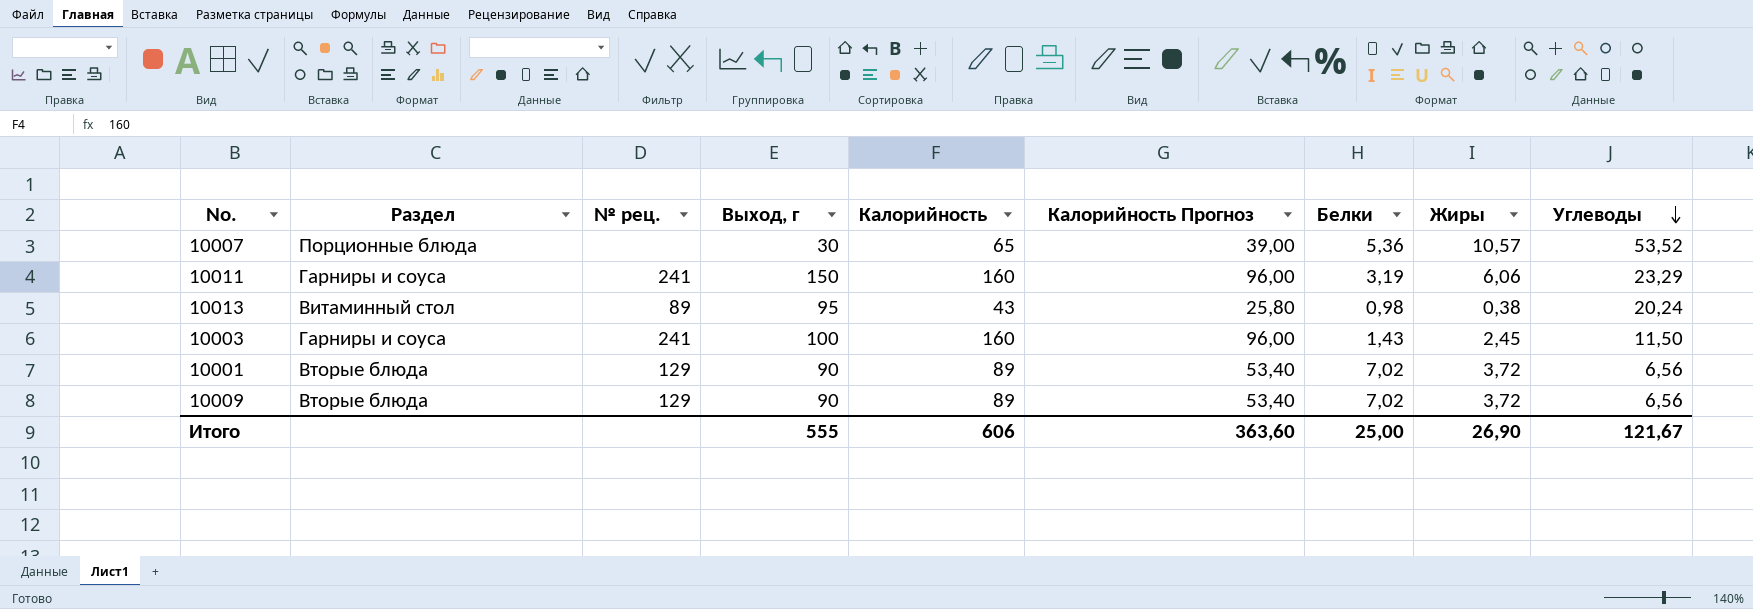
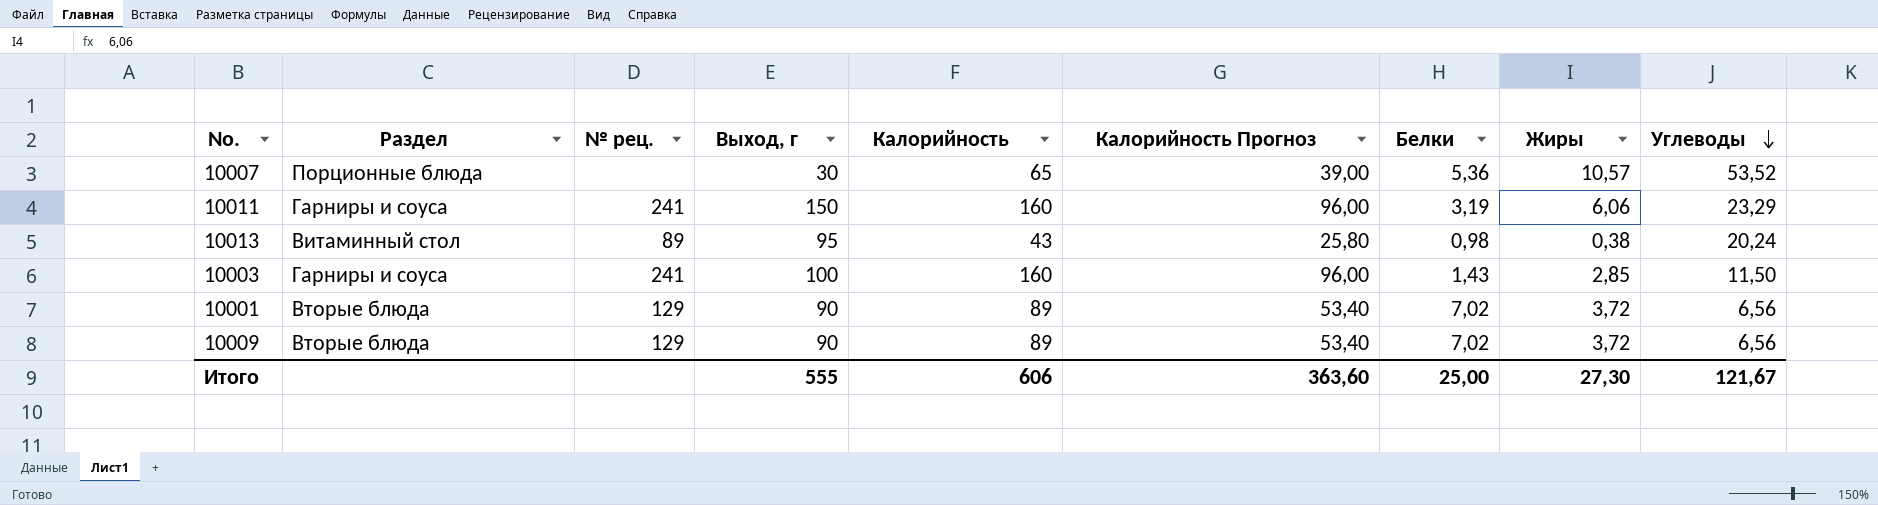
10003 | Жиры: 2,45 -> 2,85
Итого | Жиры: 26,90 -> 27,30

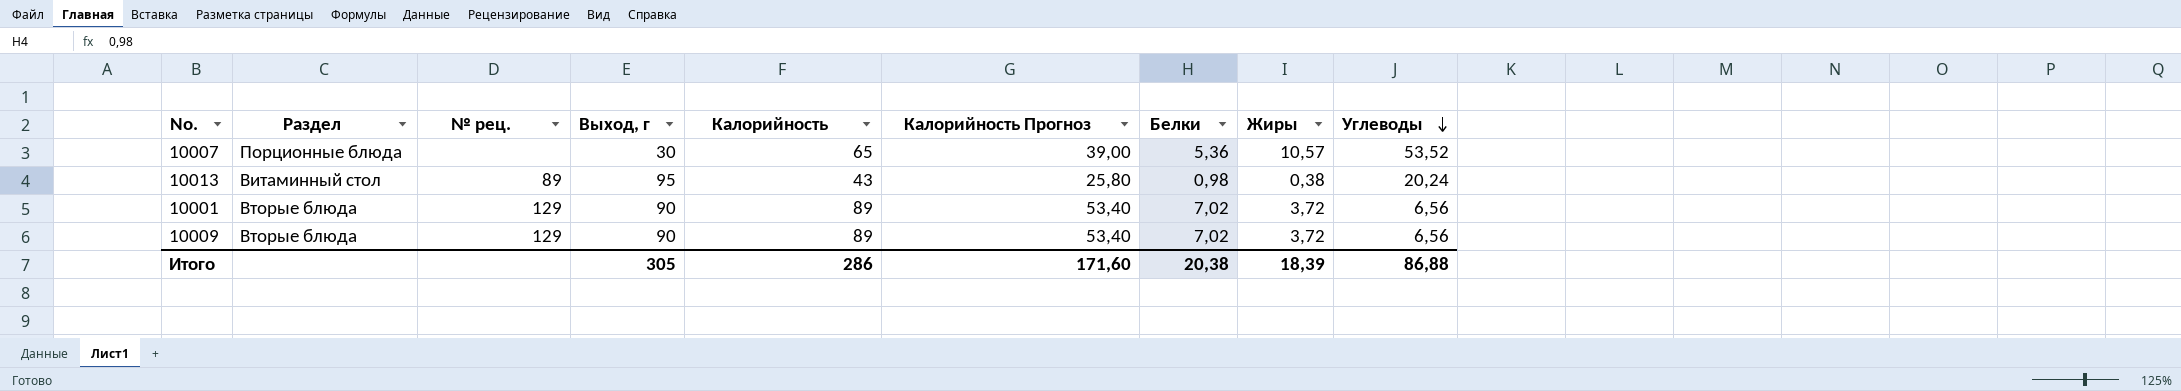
row 10011: Гарниры и соуса | 241 | 150 | 160 | 96,00 | 3,19 | 6,06 | 23,29 -> none
row 10003: Гарниры и соуса | 241 | 100 | 160 | 96,00 | 1,43 | 2,85 | 11,50 -> none
Итого | Выход, г: 555 -> 305
Итого | Калорийность: 606 -> 286
Итого | Калорийность Прогноз: 363,60 -> 171,60
Итого | Белки: 25,00 -> 20,38
Итого | Жиры: 27,30 -> 18,39
Итого | Углеводы: 121,67 -> 86,88

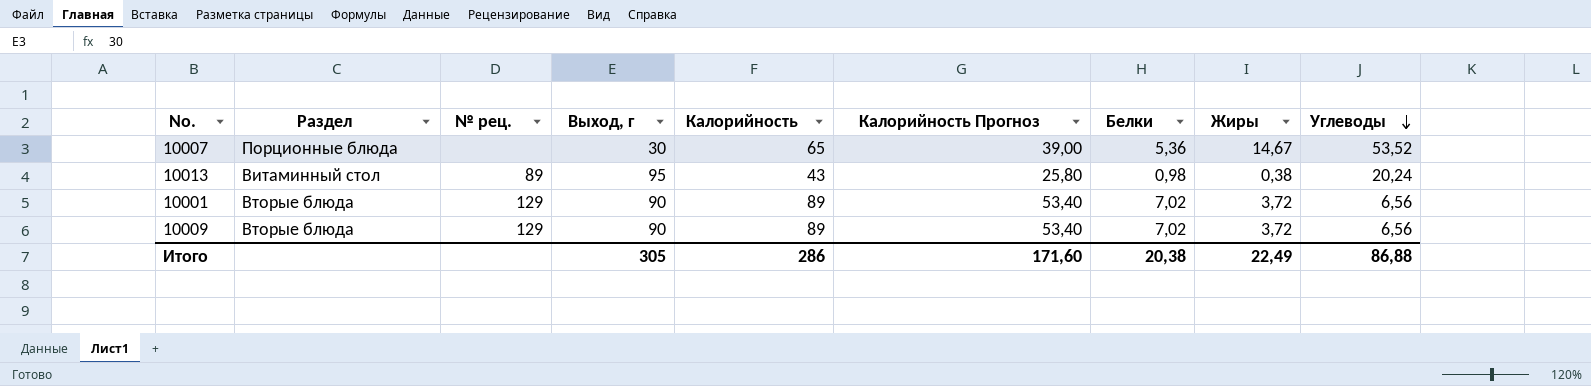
10007 | Жиры: 10,57 -> 14,67
Итого | Жиры: 18,39 -> 22,49

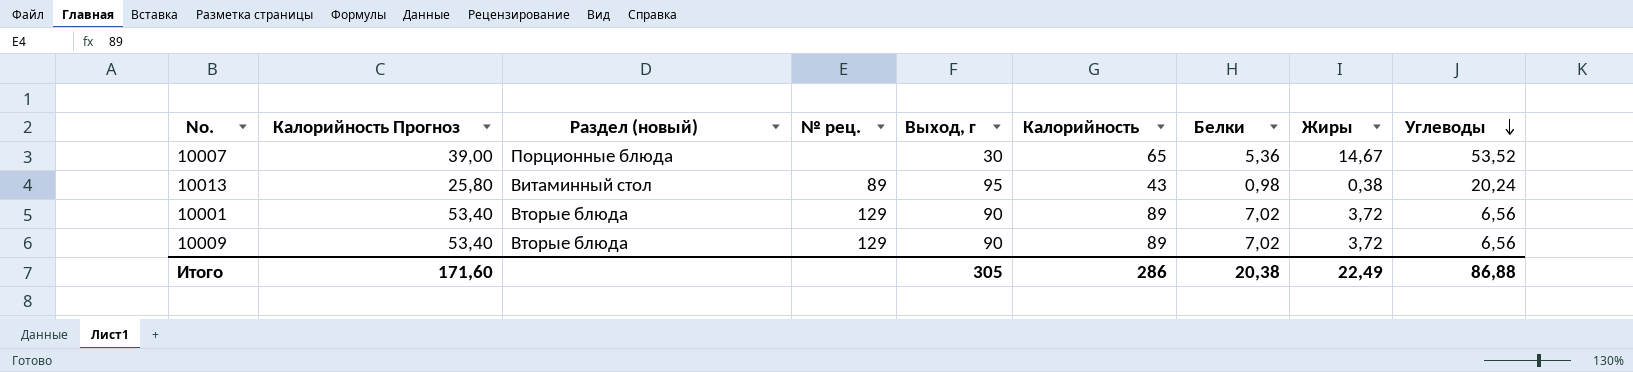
column Калорийность Прогноз | position: 6 -> 2
column name: Раздел -> Раздел (новый)

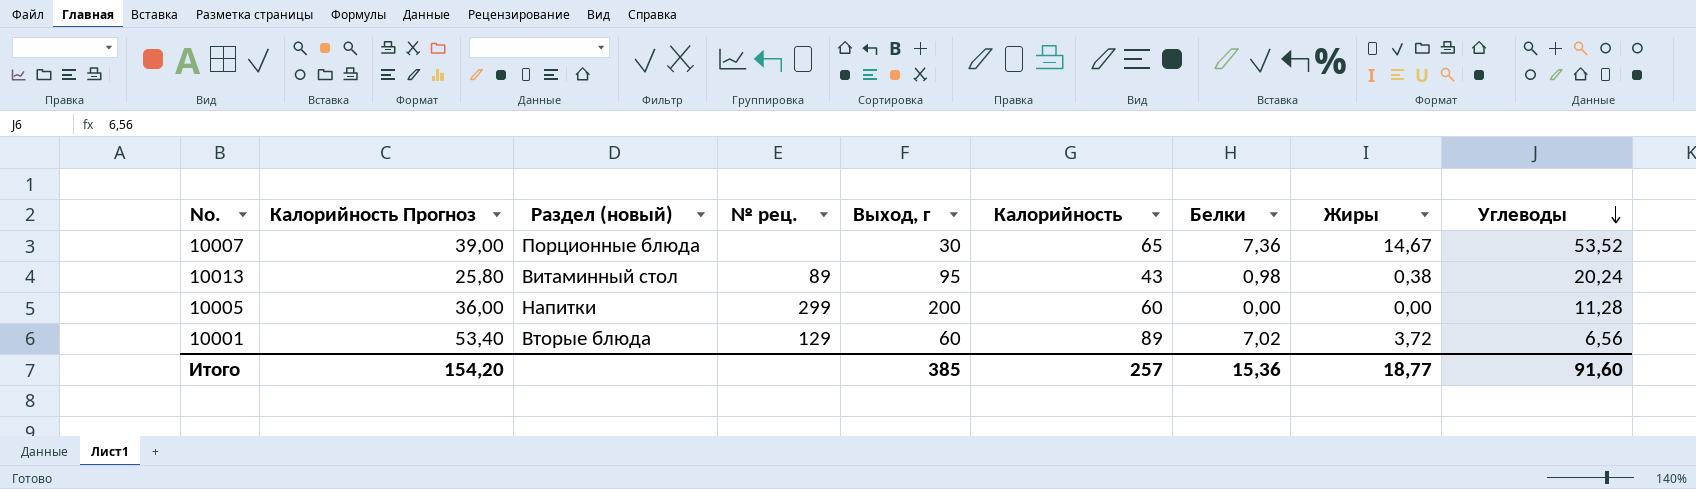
row 10009: 53,40 | Вторые блюда | 129 | 90 | 89 | 7,02 | 3,72 | 6,56 -> none
10007 | Белки: 5,36 -> 7,36
row 10005: none -> 36,00 | Напитки | 299 | 200 | 60 | 0,00 | 0,00 | 11,28
10001 | Выход, г: 90 -> 60
Итого | Калорийность Прогноз: 171,60 -> 154,20
Итого | Выход, г: 305 -> 385
Итого | Калорийность: 286 -> 257
Итого | Белки: 20,38 -> 15,36
Итого | Жиры: 22,49 -> 18,77
Итого | Углеводы: 86,88 -> 91,60

